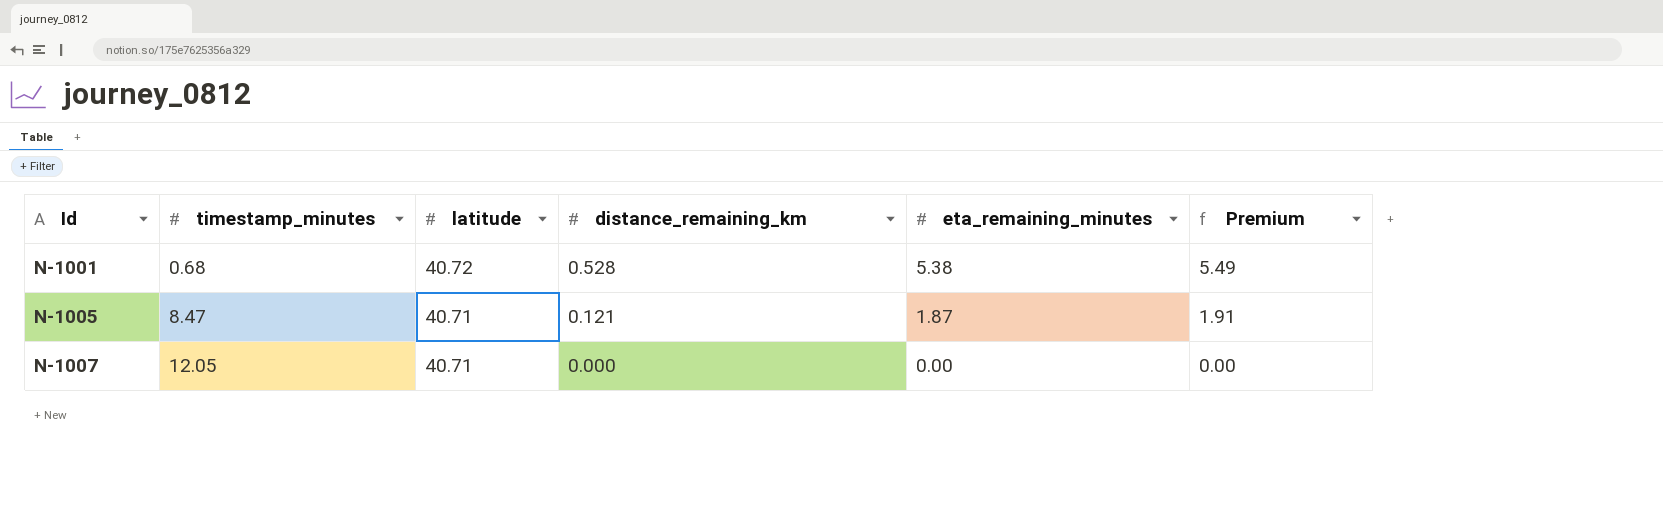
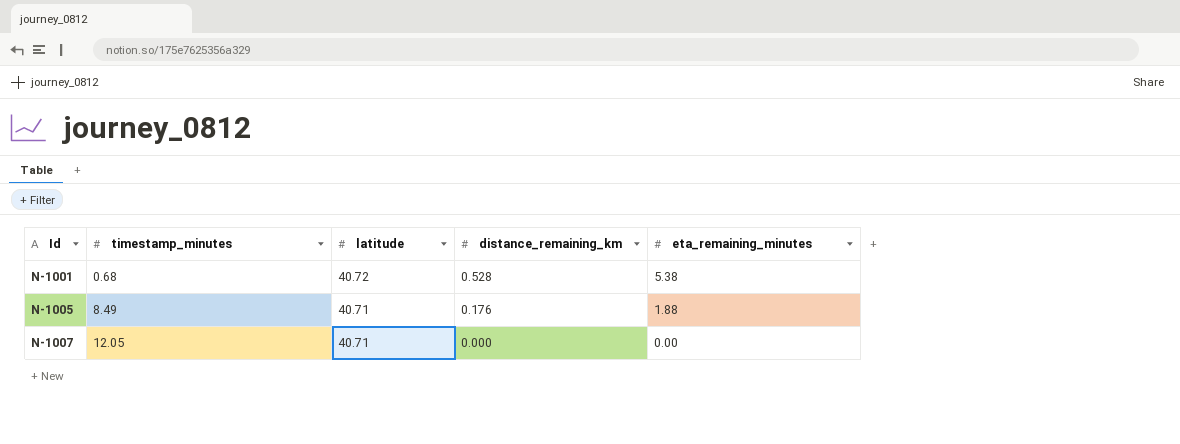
column Premium | formula: [eta_remaining_minutes] * 1.02 -> none
N-1005 | timestamp_minutes: 8.47 -> 8.49
N-1005 | distance_remaining_km: 0.121 -> 0.176
N-1005 | eta_remaining_minutes: 1.87 -> 1.88

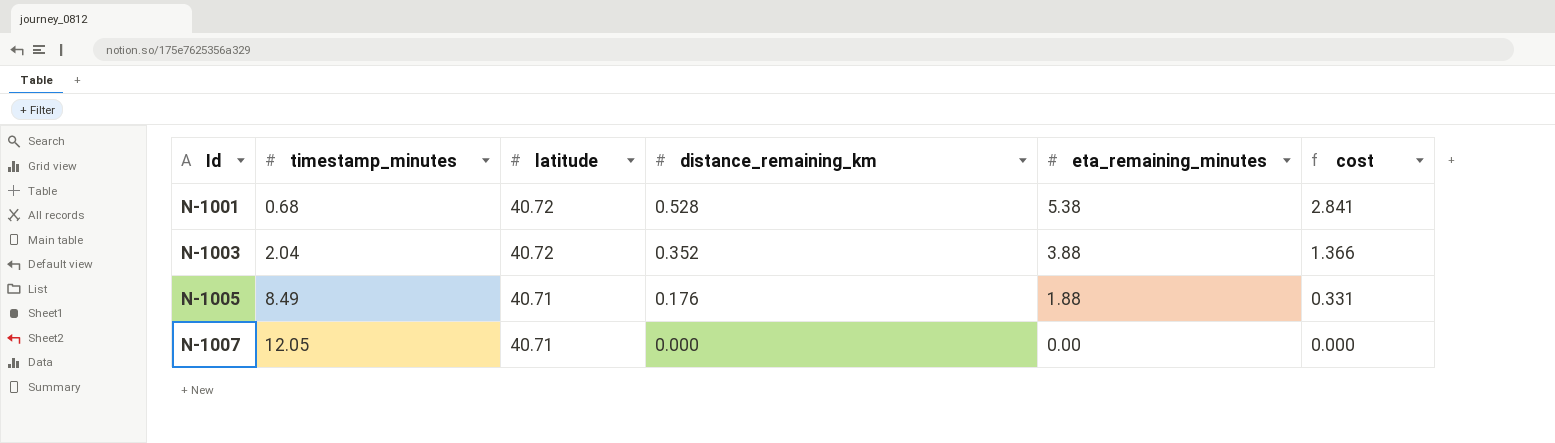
column cost | formula: none -> [distance_remaining_km] * [eta_remaining_minutes]
row N-1003: none -> 2.04 | 40.72 | 0.352 | 3.88 | 1.366

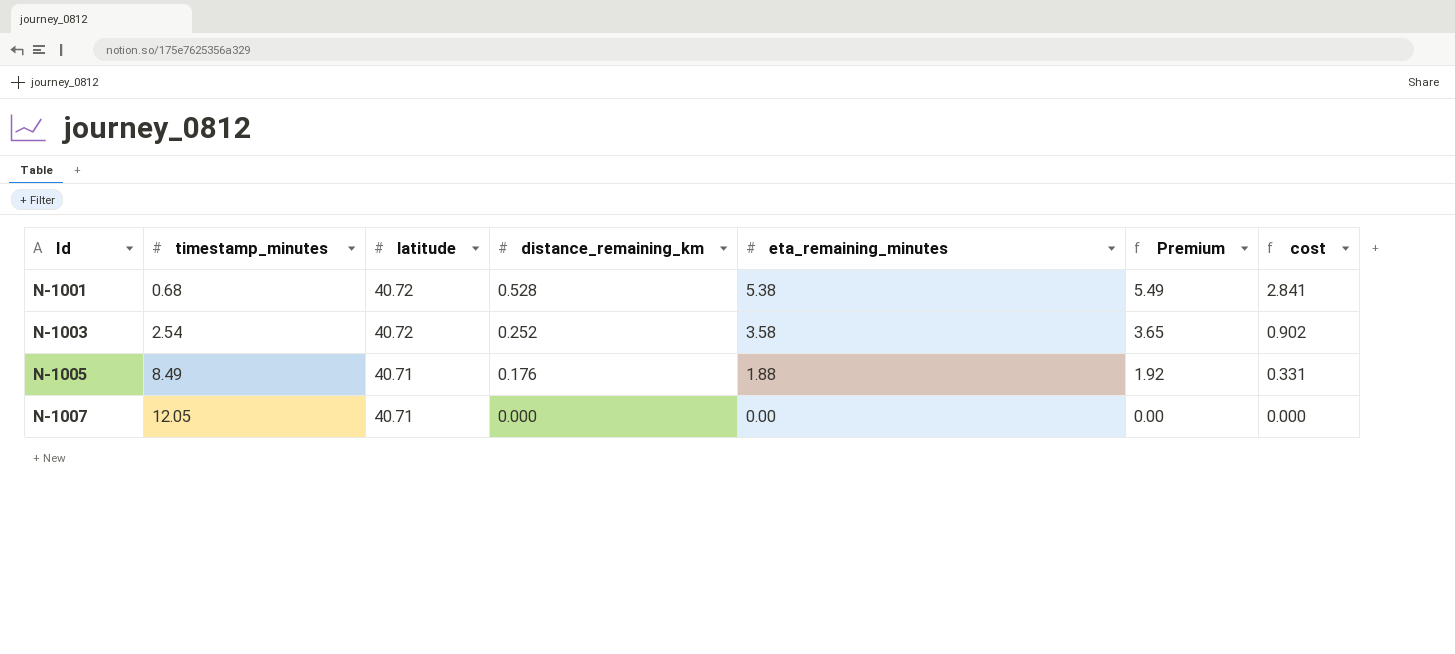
column Premium | formula: none -> [eta_remaining_minutes] * 1.02
N-1003 | timestamp_minutes: 2.04 -> 2.54
N-1003 | distance_remaining_km: 0.352 -> 0.252
N-1003 | eta_remaining_minutes: 3.88 -> 3.58
N-1003 | cost: 1.366 -> 0.902

